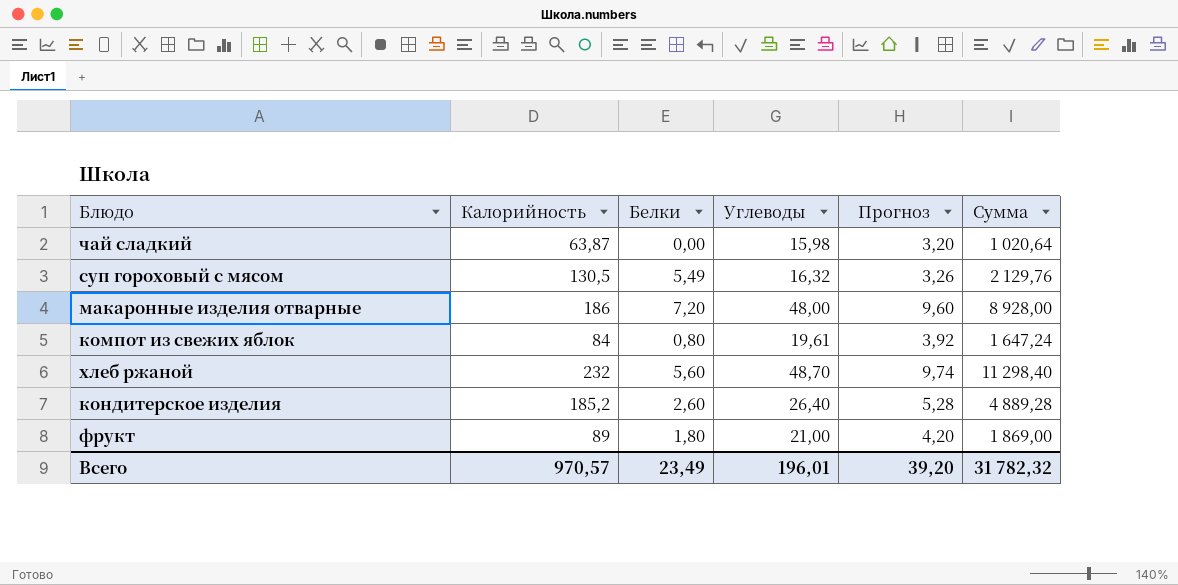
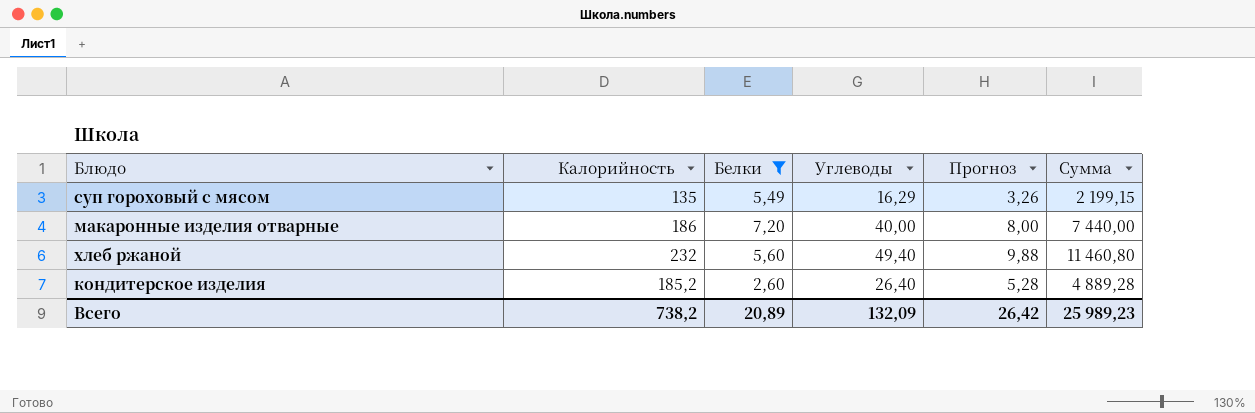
filter: none -> Белки >= 2,60
суп гороховый с мясом | Калорийность: 130,5 -> 135
суп гороховый с мясом | Углеводы: 16,32 -> 16,29
суп гороховый с мясом | Сумма: 2 129,76 -> 2 199,15
макаронные изделия отварные | Углеводы: 48,00 -> 40,00
макаронные изделия отварные | Прогноз: 9,60 -> 8,00
макаронные изделия отварные | Сумма: 8 928,00 -> 7 440,00
хлеб ржаной | Углеводы: 48,70 -> 49,40
хлеб ржаной | Прогноз: 9,74 -> 9,88
хлеб ржаной | Сумма: 11 298,40 -> 11 460,80
Всего | Калорийность: 970,57 -> 738,2
Всего | Белки: 23,49 -> 20,89
Всего | Углеводы: 196,01 -> 132,09
Всего | Прогноз: 39,20 -> 26,42
Всего | Сумма: 31 782,32 -> 25 989,23

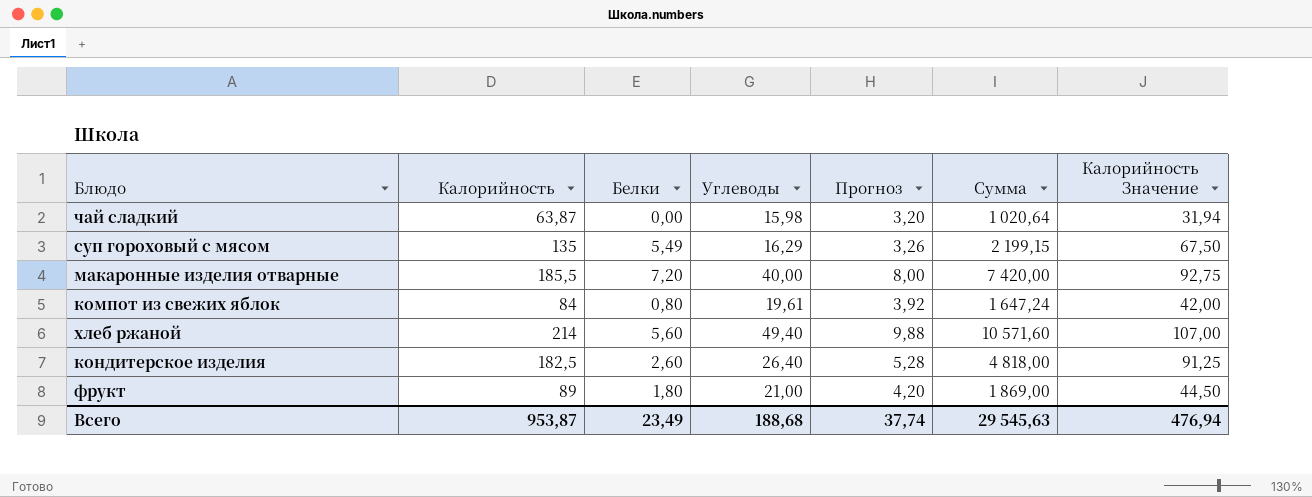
filter: Белки >= 2,60 -> none
column Калорийность Значение | formula: none -> [Калорийность] * 0,5
макаронные изделия отварные | Калорийность: 186 -> 185,5
макаронные изделия отварные | Сумма: 7 440,00 -> 7 420,00
хлеб ржаной | Калорийность: 232 -> 214
хлеб ржаной | Сумма: 11 460,80 -> 10 571,60
кондитерское изделия | Калорийность: 185,2 -> 182,5
кондитерское изделия | Сумма: 4 889,28 -> 4 818,00
Всего | Калорийность: 738,2 -> 953,87
Всего | Белки: 20,89 -> 23,49
Всего | Углеводы: 132,09 -> 188,68
Всего | Прогноз: 26,42 -> 37,74
Всего | Сумма: 25 989,23 -> 29 545,63

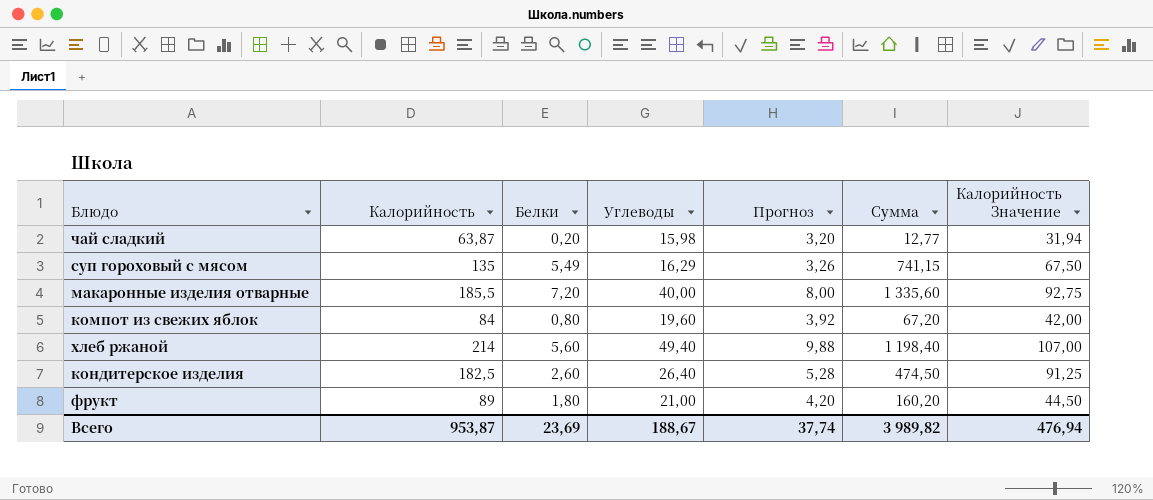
column Сумма | formula: [Калорийность] * [Углеводы] -> [Калорийность] * [Белки]
чай сладкий | Белки: 0,00 -> 0,20
компот из свежих яблок | Углеводы: 19,61 -> 19,60
Всего | Белки: 23,49 -> 23,69
Всего | Углеводы: 188,68 -> 188,67
Всего | Сумма: 29 545,63 -> 3 989,82

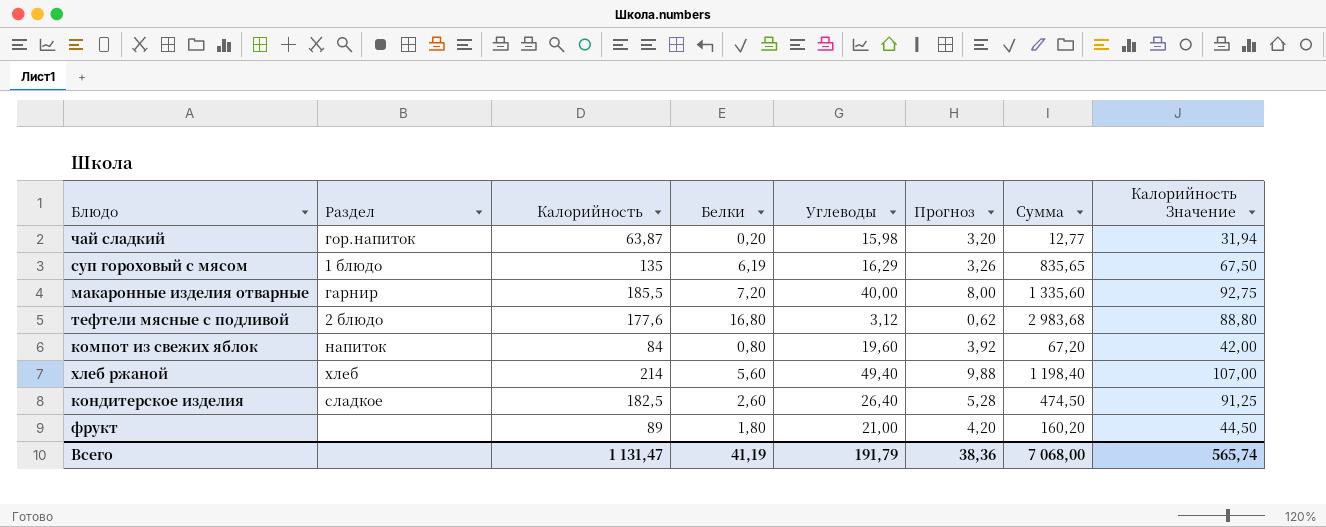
column Раздел | position: none -> 2
суп гороховый с мясом | Белки: 5,49 -> 6,19
суп гороховый с мясом | Сумма: 741,15 -> 835,65
row тефтели мясные с подливой: none -> 2 блюдо | 177,6 | 16,80 | 3,12 | 0,62 | 2 983,68 | 88,80
Всего | Калорийность: 953,87 -> 1 131,47
Всего | Белки: 23,69 -> 41,19
Всего | Углеводы: 188,67 -> 191,79
Всего | Прогноз: 37,74 -> 38,36
Всего | Сумма: 3 989,82 -> 7 068,00
Всего | Калорийность Значение: 476,94 -> 565,74

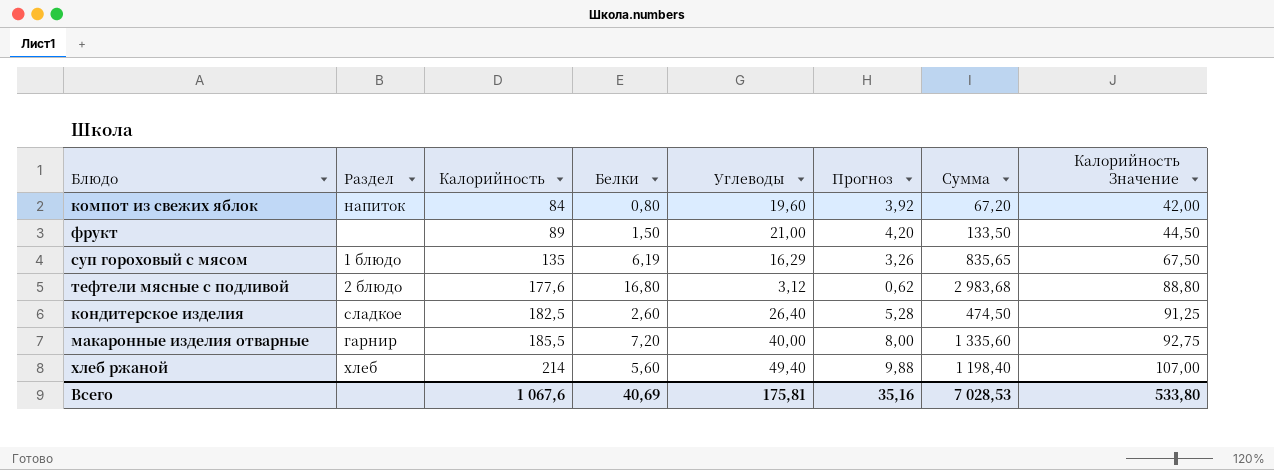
row order: none -> Калорийность ascending
row чай сладкий: гор.напиток | 63,87 | 0,20 | 15,98 | 3,20 | 12,77 | 31,94 -> none
фрукт | Белки: 1,80 -> 1,50
фрукт | Сумма: 160,20 -> 133,50
Всего | Калорийность: 1 131,47 -> 1 067,6
Всего | Белки: 41,19 -> 40,69
Всего | Углеводы: 191,79 -> 175,81
Всего | Прогноз: 38,36 -> 35,16
Всего | Сумма: 7 068,00 -> 7 028,53
Всего | Калорийность Значение: 565,74 -> 533,80

